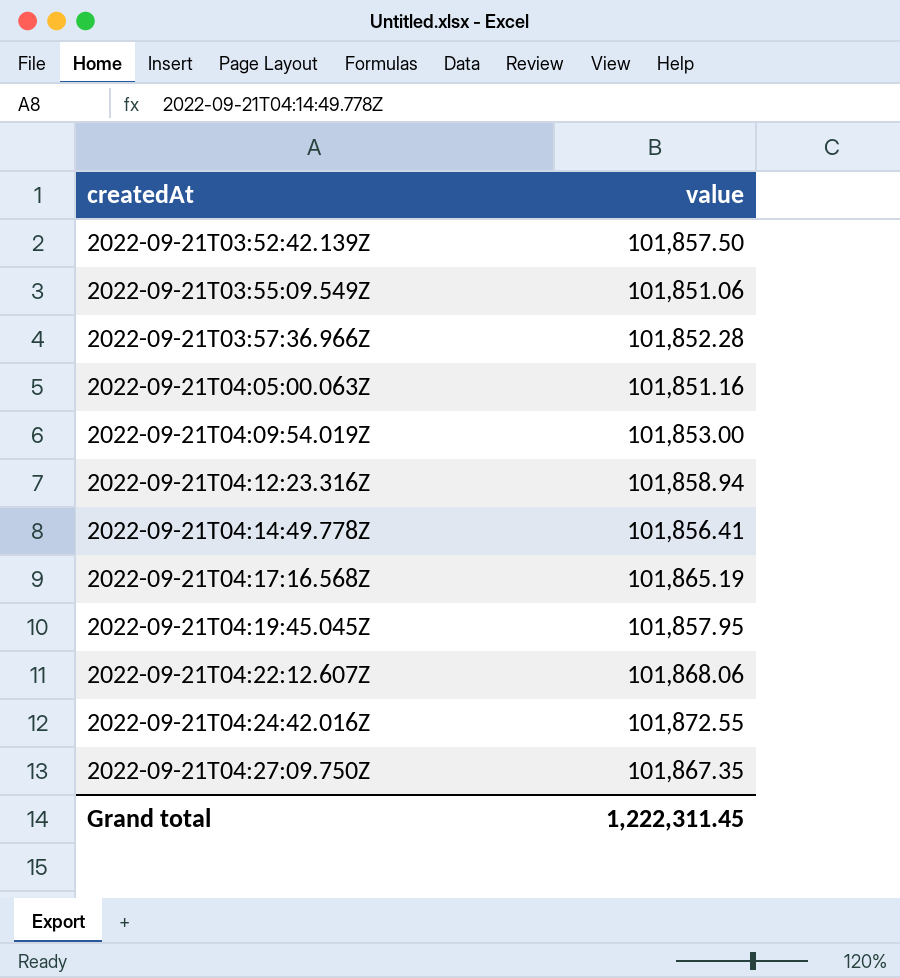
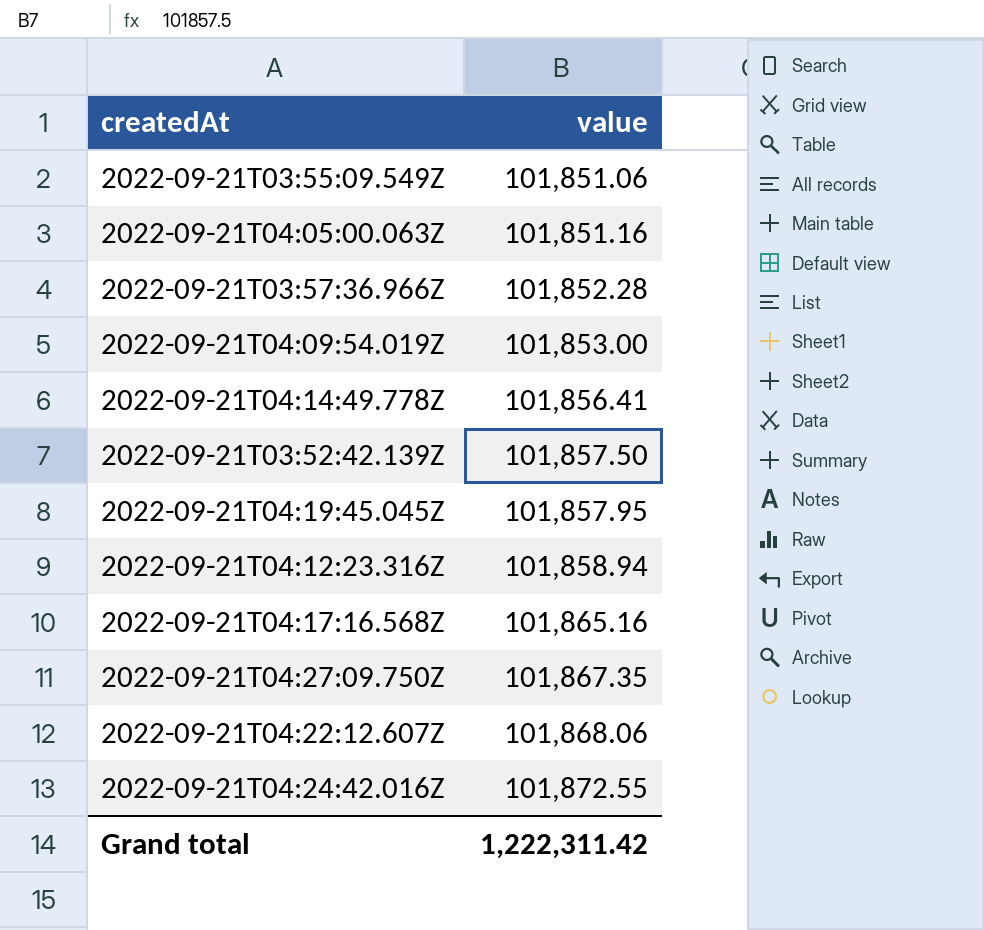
row order: createdAt ascending -> value ascending
2022-09-21T04:17:16.568Z | value: 101,865.19 -> 101,865.16
Grand total | value: 1,222,311.45 -> 1,222,311.42

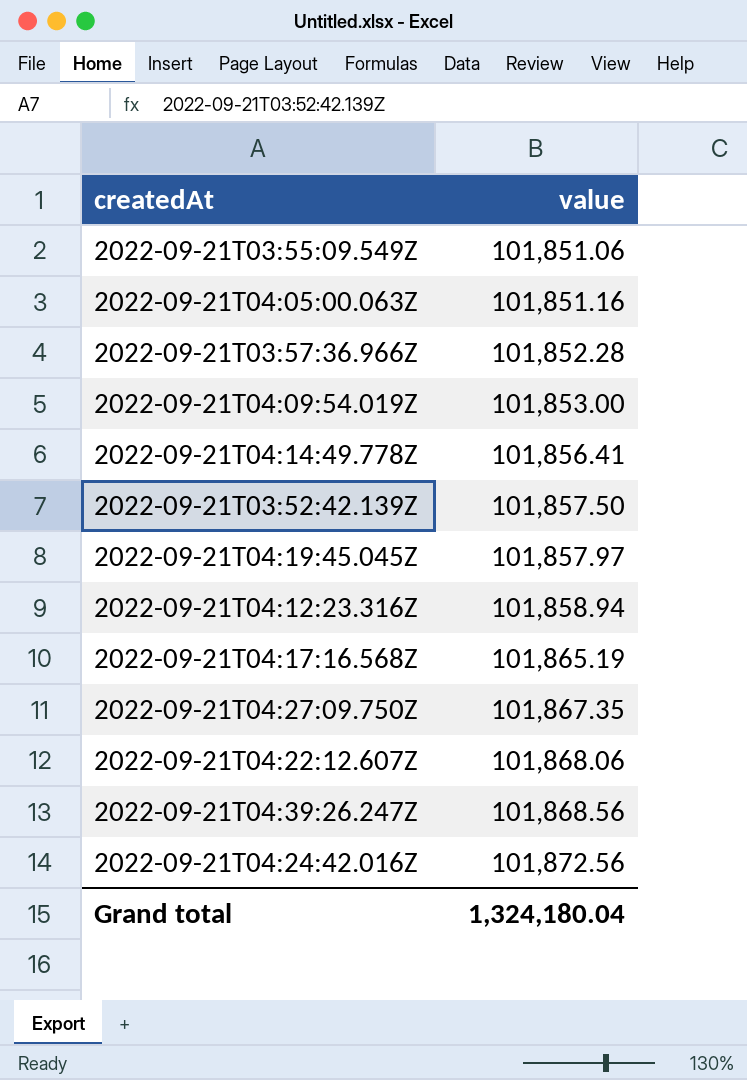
2022-09-21T04:19:45.045Z | value: 101,857.95 -> 101,857.97
2022-09-21T04:17:16.568Z | value: 101,865.16 -> 101,865.19
row 2022-09-21T04:39:26.247Z: none -> 101,868.56
2022-09-21T04:24:42.016Z | value: 101,872.55 -> 101,872.56
Grand total | value: 1,222,311.42 -> 1,324,180.04

